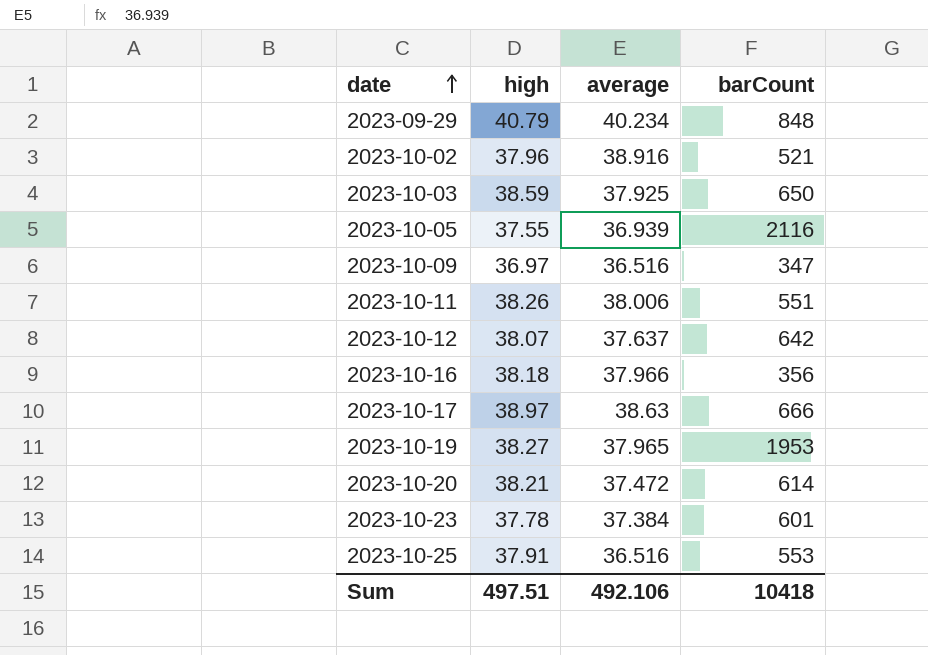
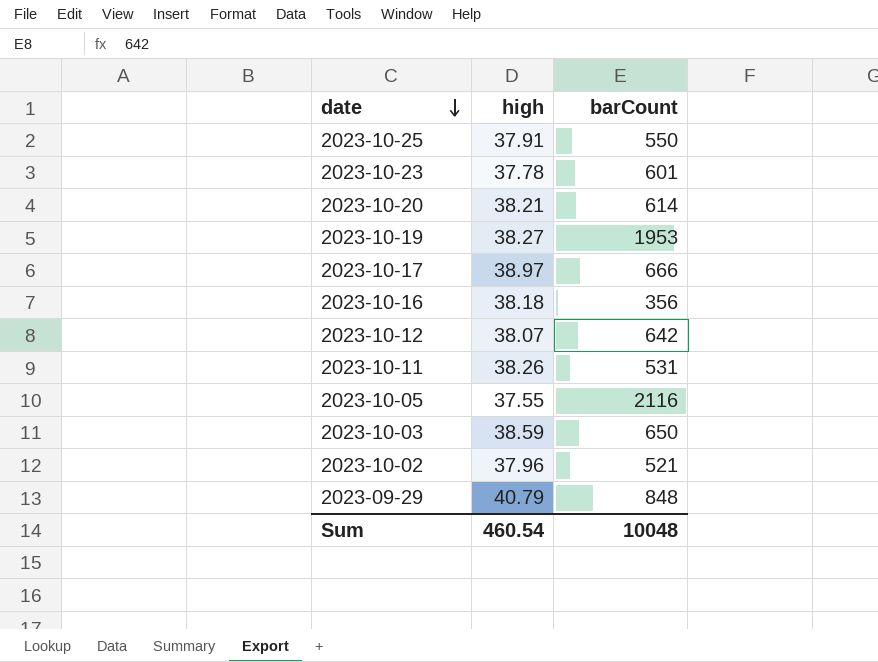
row order: date ascending -> date descending
column average | position: 3 -> none
row 2023-10-09: 36.97 | 36.516 | 347 -> none
2023-10-25 | barCount: 553 -> 550
2023-10-11 | barCount: 551 -> 531
Sum | high: 497.51 -> 460.54
Sum | barCount: 10418 -> 10048

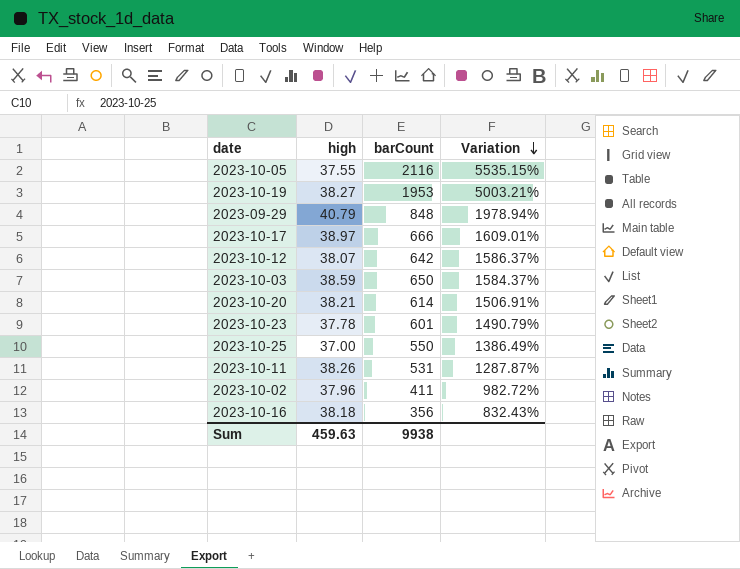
row order: date descending -> Variation descending
column Variation | formula: none -> ([barCount] - [high]) / [high]
2023-10-25 | high: 37.91 -> 37.00
2023-10-02 | barCount: 521 -> 411
Sum | high: 460.54 -> 459.63
Sum | barCount: 10048 -> 9938

